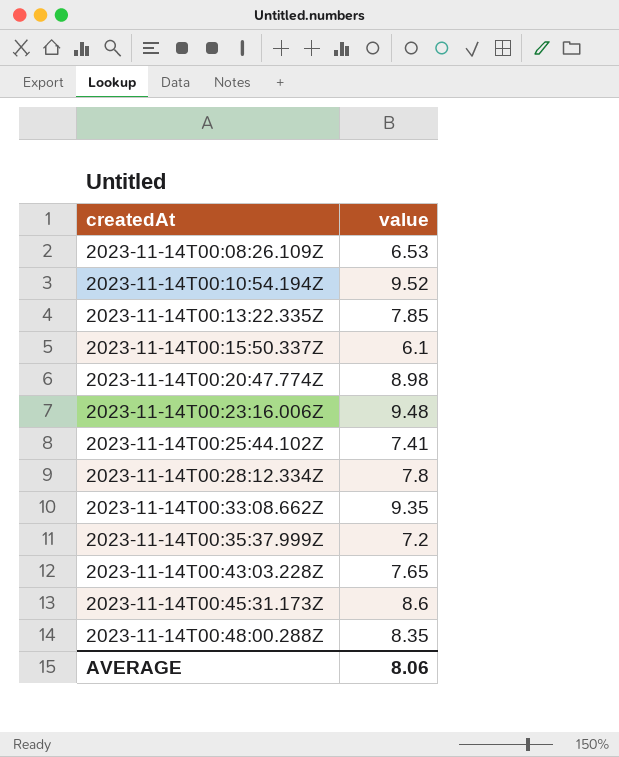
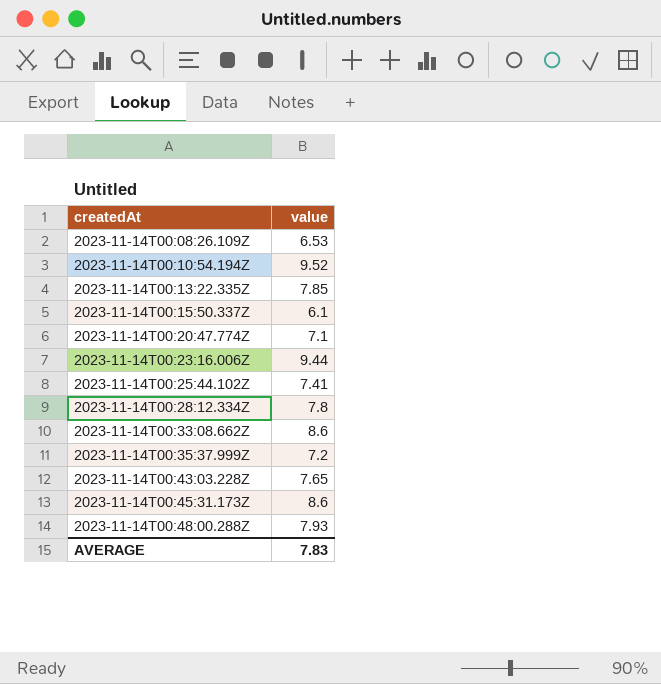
2023-11-14T00:20:47.774Z | value: 8.98 -> 7.1
2023-11-14T00:23:16.006Z | value: 9.48 -> 9.44
2023-11-14T00:33:08.662Z | value: 9.35 -> 8.6
2023-11-14T00:48:00.288Z | value: 8.35 -> 7.93
AVERAGE | value: 8.06 -> 7.83

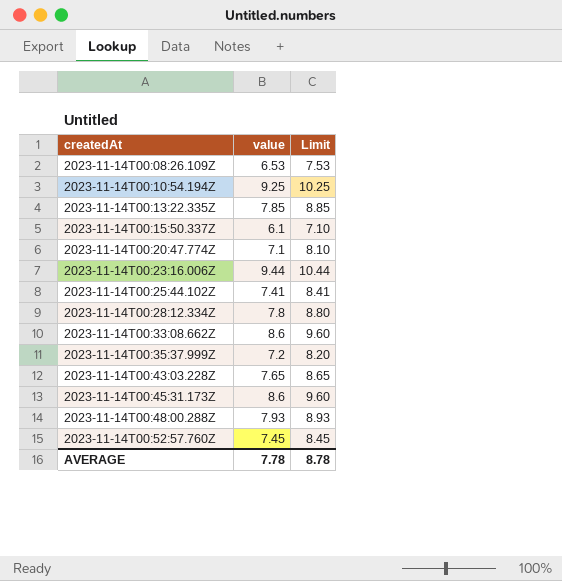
column Limit | formula: none -> [value] + 1
2023-11-14T00:10:54.194Z | value: 9.52 -> 9.25
row 2023-11-14T00:52:57.760Z: none -> 7.45 | 8.45
AVERAGE | value: 7.83 -> 7.78

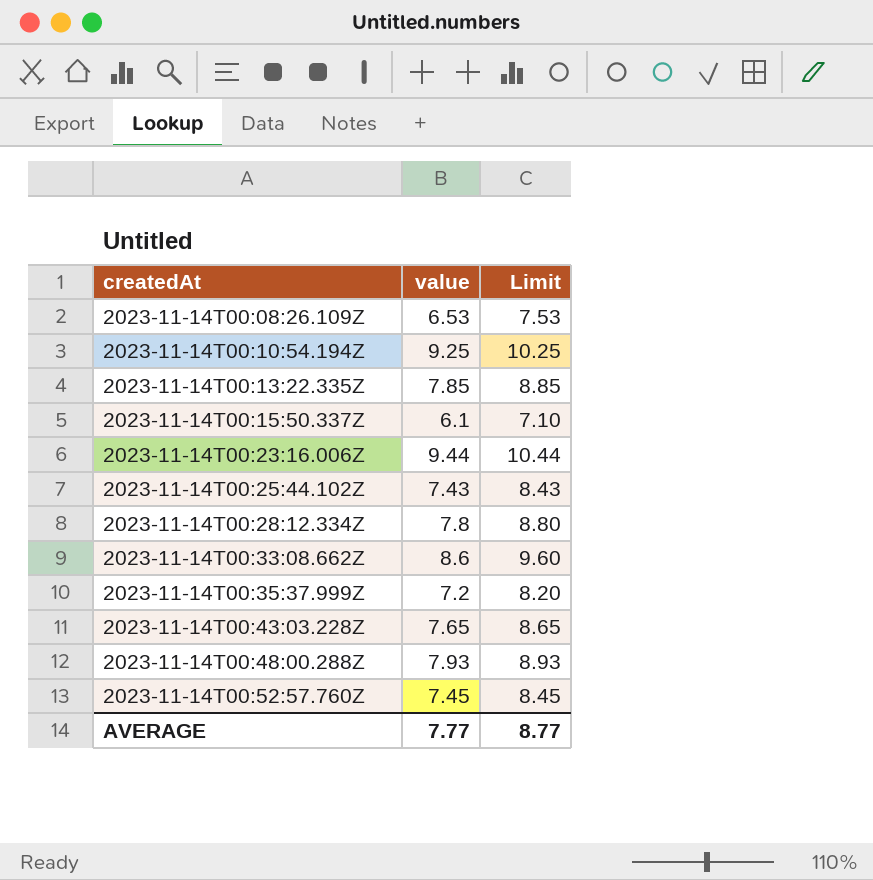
row 2023-11-14T00:20:47.774Z: 7.1 | 8.10 -> none
row 2023-11-14T00:45:31.173Z: 8.6 | 9.60 -> none
2023-11-14T00:25:44.102Z | value: 7.41 -> 7.43
2023-11-14T00:25:44.102Z | Limit: 8.41 -> 8.43
AVERAGE | value: 7.78 -> 7.77
AVERAGE | Limit: 8.78 -> 8.77

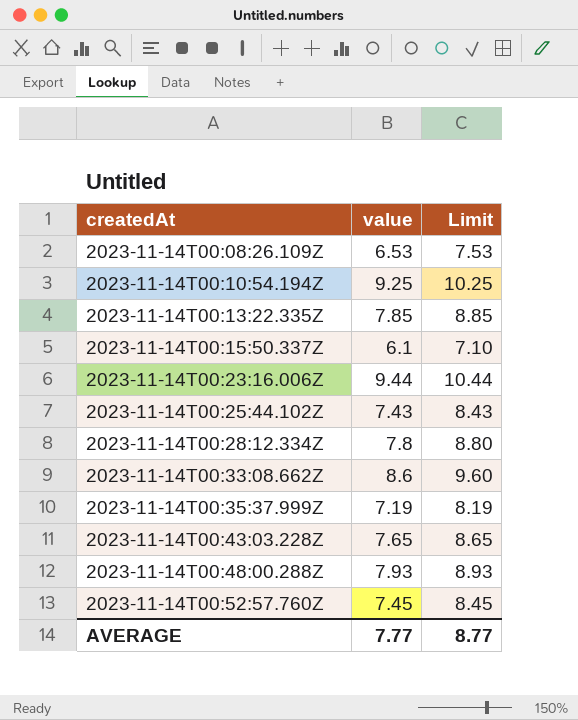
2023-11-14T00:35:37.999Z | value: 7.2 -> 7.19
2023-11-14T00:35:37.999Z | Limit: 8.20 -> 8.19

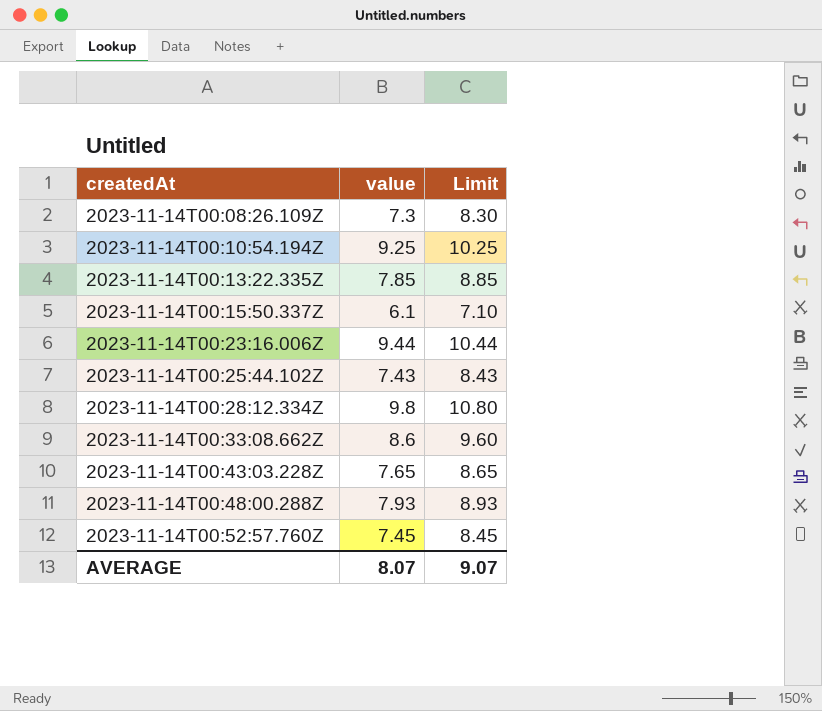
row 2023-11-14T00:35:37.999Z: 7.19 | 8.19 -> none
2023-11-14T00:08:26.109Z | value: 6.53 -> 7.3
2023-11-14T00:08:26.109Z | Limit: 7.53 -> 8.30
2023-11-14T00:28:12.334Z | value: 7.8 -> 9.8
2023-11-14T00:28:12.334Z | Limit: 8.80 -> 10.80
AVERAGE | value: 7.77 -> 8.07
AVERAGE | Limit: 8.77 -> 9.07

